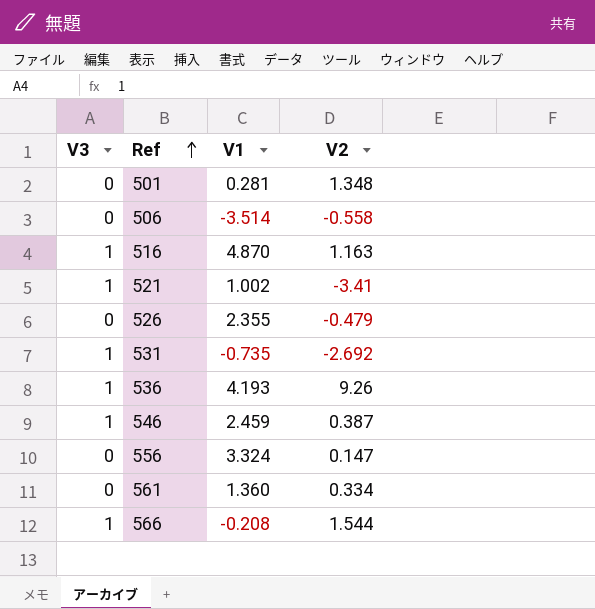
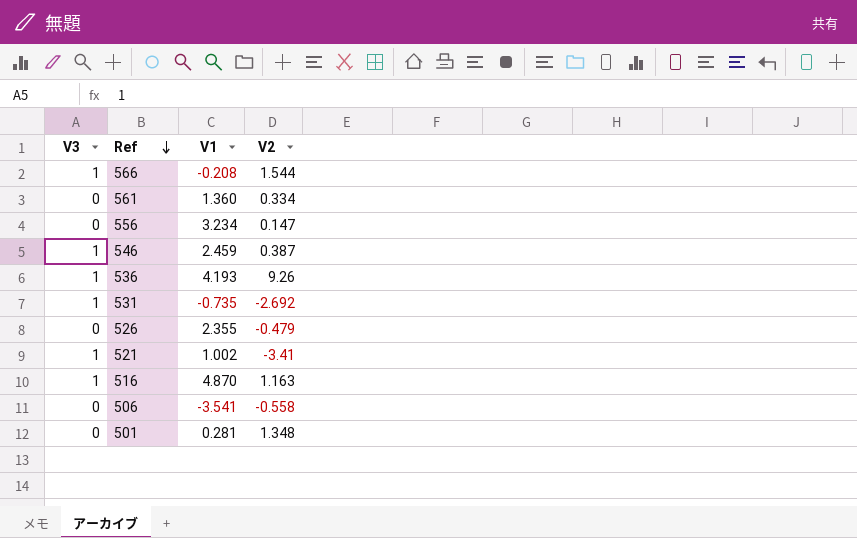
row order: Ref ascending -> Ref descending
556 | V1: 3.324 -> 3.234
506 | V1: -3.514 -> -3.541

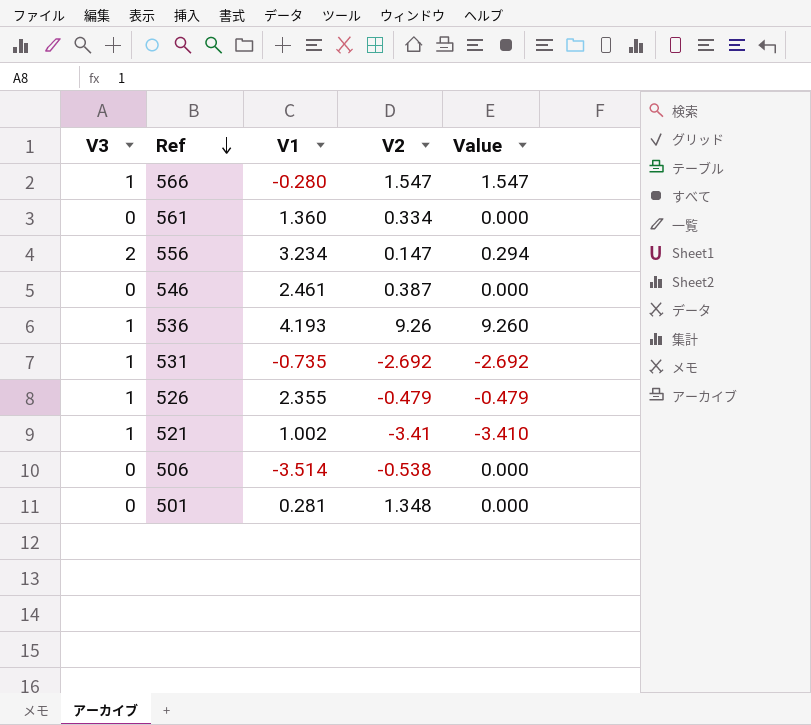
column Value | formula: none -> [V3] * [V2]
row 516: 1 | 4.870 | 1.163 -> none
566 | V1: -0.208 -> -0.280
566 | V2: 1.544 -> 1.547
556 | V3: 0 -> 2
546 | V3: 1 -> 0
546 | V1: 2.459 -> 2.461
526 | V3: 0 -> 1
506 | V1: -3.541 -> -3.514
506 | V2: -0.558 -> -0.538

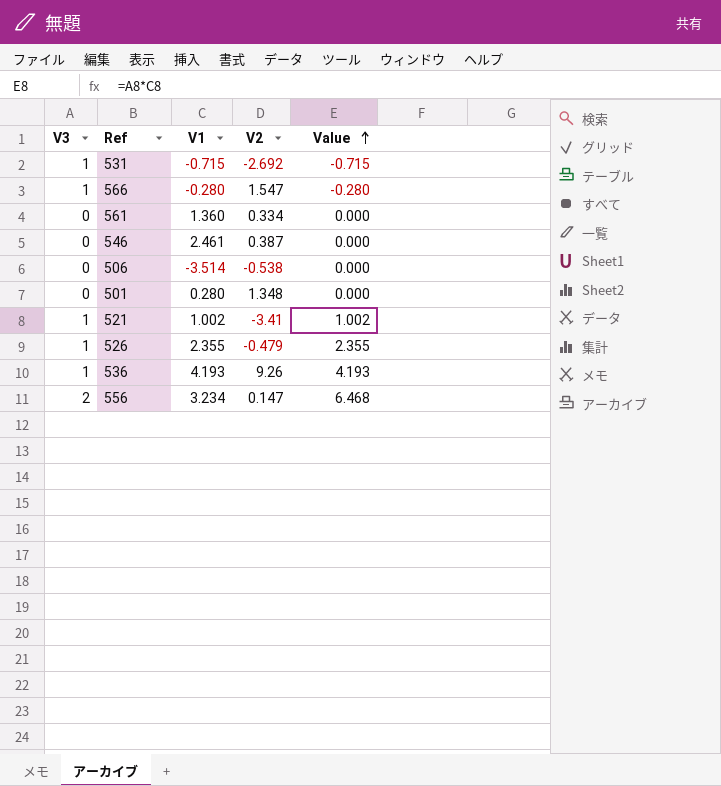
row order: Ref descending -> Value ascending
column Value | formula: [V3] * [V2] -> [V3] * [V1]
531 | V1: -0.735 -> -0.715
501 | V1: 0.281 -> 0.280

